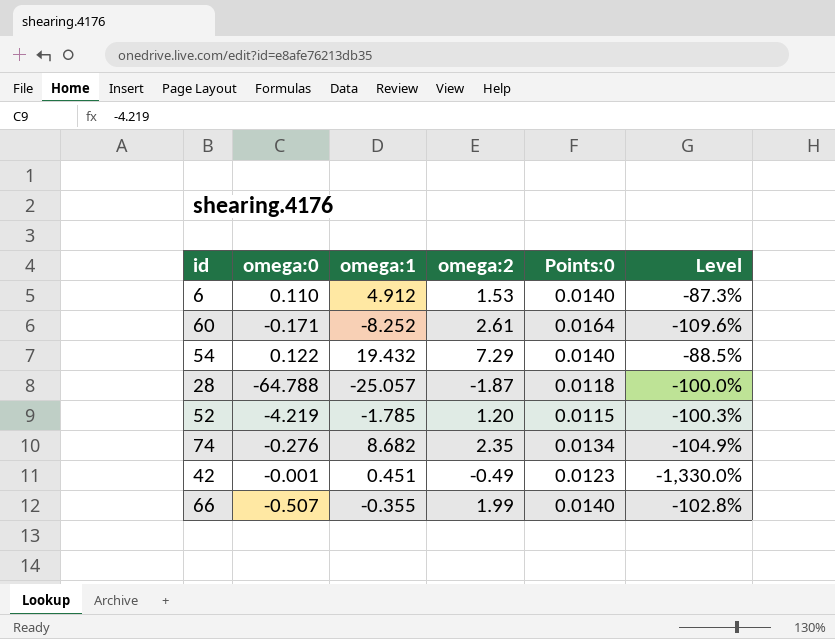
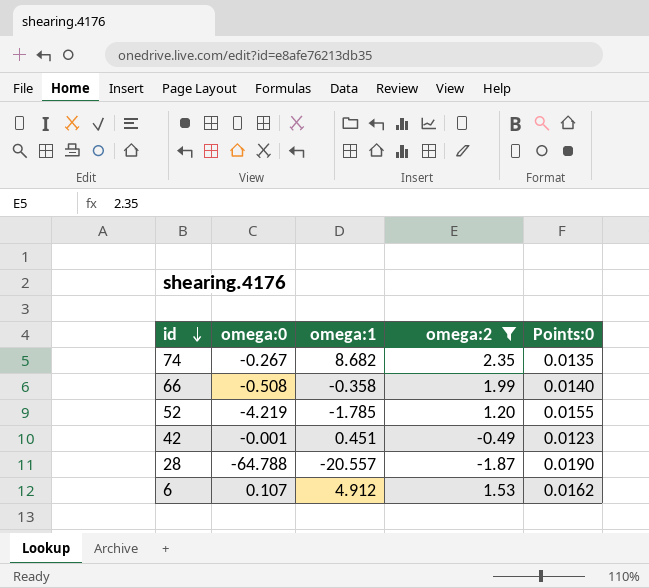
filter: none -> omega:2 <= 2.35
row order: none -> id descending
column Level | formula: ([Points:0] - [omega:0]) / [omega:0] -> none
74 | omega:0: -0.276 -> -0.267
74 | Points:0: 0.0134 -> 0.0135
66 | omega:0: -0.507 -> -0.508
66 | omega:1: -0.355 -> -0.358
52 | Points:0: 0.0115 -> 0.0155
28 | omega:1: -25.057 -> -20.557
28 | Points:0: 0.0118 -> 0.0190
6 | omega:0: 0.110 -> 0.107
6 | Points:0: 0.0140 -> 0.0162

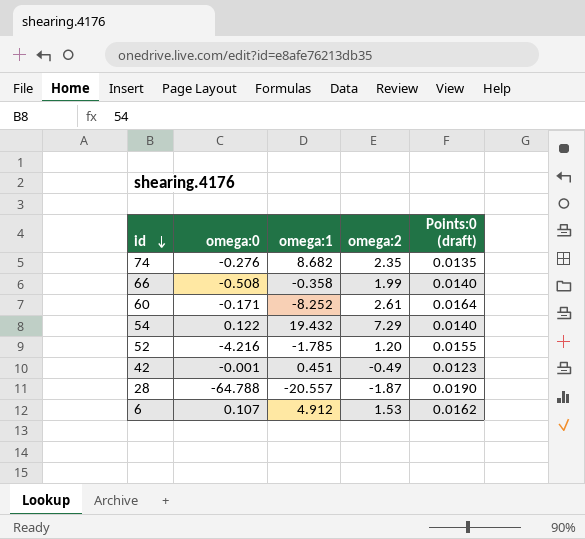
filter: omega:2 <= 2.35 -> none
column name: Points:0 -> Points:0 (draft)
74 | omega:0: -0.267 -> -0.276
52 | omega:0: -4.219 -> -4.216

